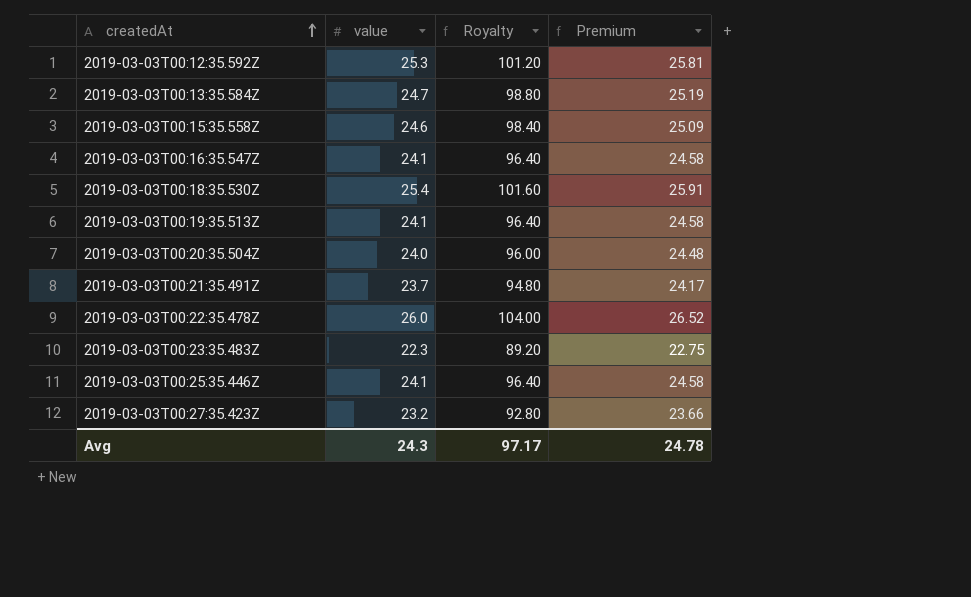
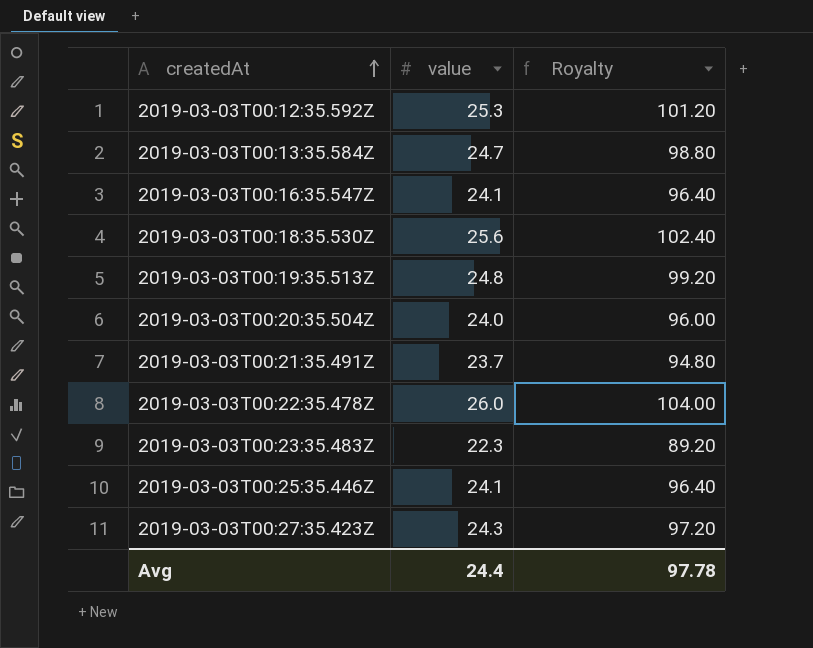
column Premium | formula: [value] * 1.02 -> none
row 2019-03-03T00:15:35.558Z: 24.6 | 98.40 | 25.09 -> none
2019-03-03T00:18:35.530Z | value: 25.4 -> 25.6
2019-03-03T00:18:35.530Z | Royalty: 101.60 -> 102.40
2019-03-03T00:19:35.513Z | value: 24.1 -> 24.8
2019-03-03T00:19:35.513Z | Royalty: 96.40 -> 99.20
2019-03-03T00:27:35.423Z | value: 23.2 -> 24.3
2019-03-03T00:27:35.423Z | Royalty: 92.80 -> 97.20
Avg | value: 24.3 -> 24.4
Avg | Royalty: 97.17 -> 97.78

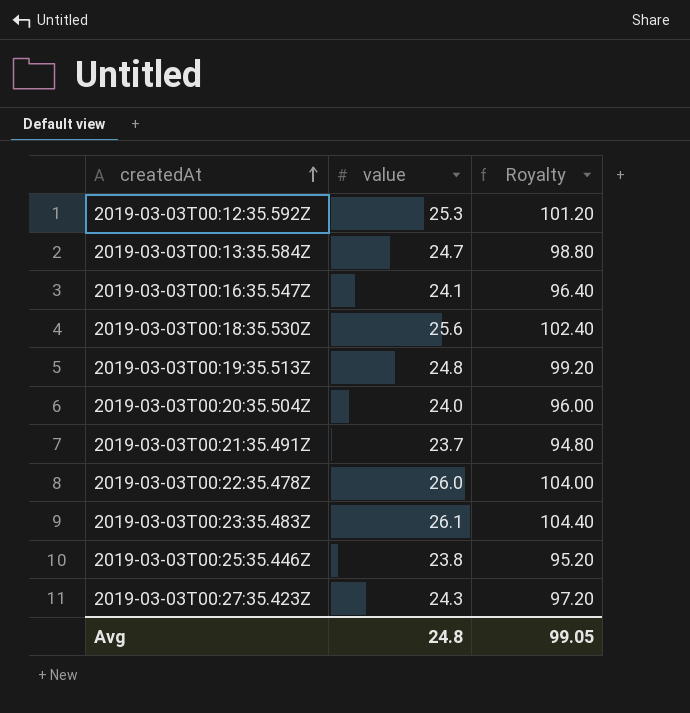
2019-03-03T00:23:35.483Z | value: 22.3 -> 26.1
2019-03-03T00:23:35.483Z | Royalty: 89.20 -> 104.40
2019-03-03T00:25:35.446Z | value: 24.1 -> 23.8
2019-03-03T00:25:35.446Z | Royalty: 96.40 -> 95.20
Avg | value: 24.4 -> 24.8
Avg | Royalty: 97.78 -> 99.05

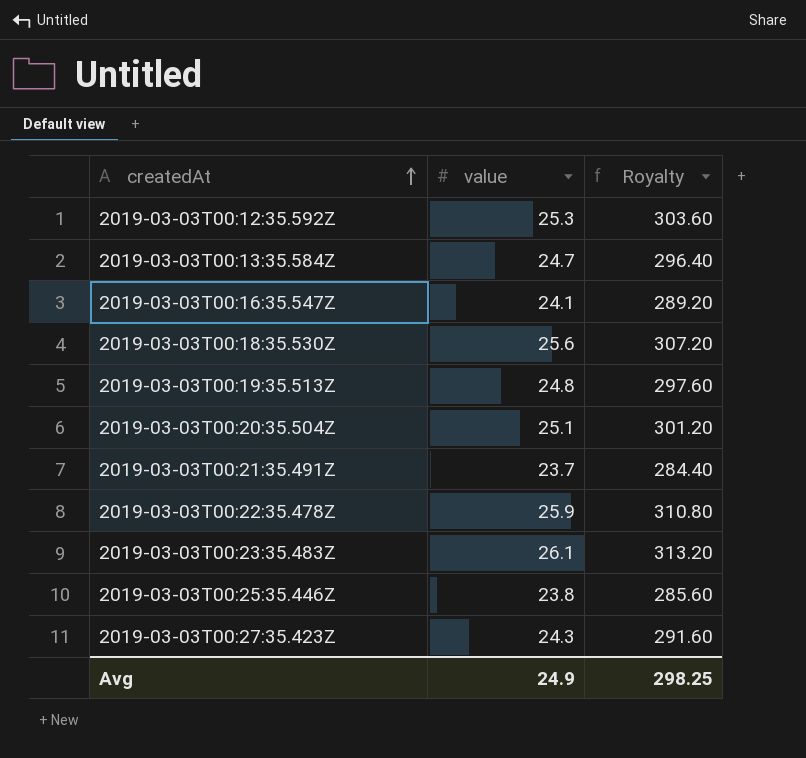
column Royalty | formula: [value] * 4 -> [value] * 12
2019-03-03T00:20:35.504Z | value: 24.0 -> 25.1
2019-03-03T00:22:35.478Z | value: 26.0 -> 25.9
Avg | value: 24.8 -> 24.9
Avg | Royalty: 99.05 -> 298.25

